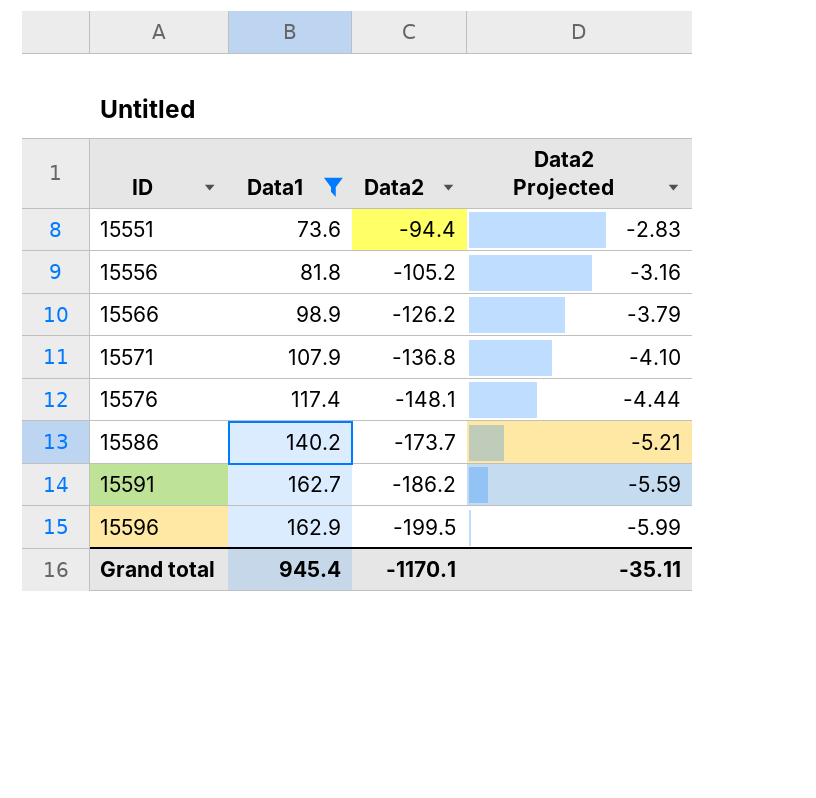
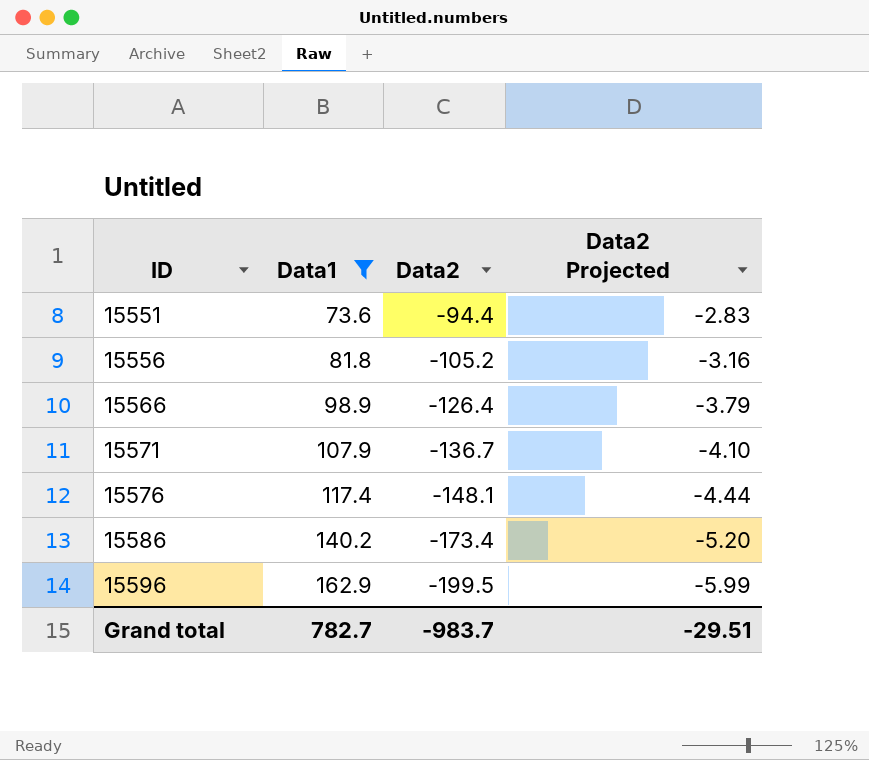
row 15591: 162.7 | -186.2 | -5.59 -> none
15566 | Data2: -126.2 -> -126.4
15571 | Data2: -136.8 -> -136.7
15586 | Data2: -173.7 -> -173.4
15586 | Data2 Projected: -5.21 -> -5.20
Grand total | Data1: 945.4 -> 782.7
Grand total | Data2: -1170.1 -> -983.7
Grand total | Data2 Projected: -35.11 -> -29.51

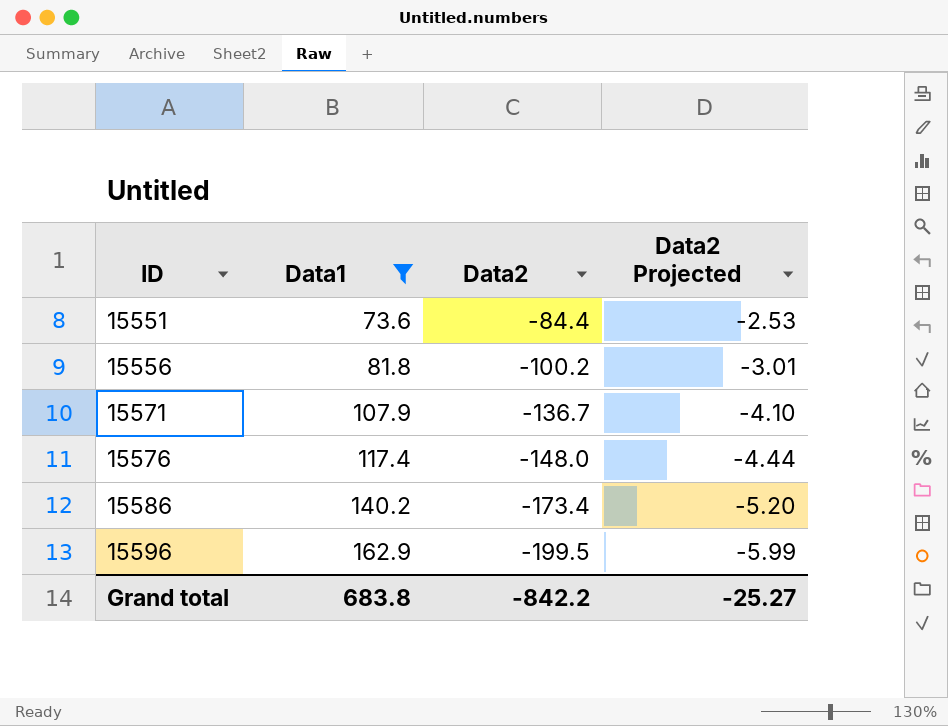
row 15566: 98.9 | -126.4 | -3.79 -> none
15551 | Data2: -94.4 -> -84.4
15551 | Data2 Projected: -2.83 -> -2.53
15556 | Data2: -105.2 -> -100.2
15556 | Data2 Projected: -3.16 -> -3.01
15576 | Data2: -148.1 -> -148.0
Grand total | Data1: 782.7 -> 683.8
Grand total | Data2: -983.7 -> -842.2
Grand total | Data2 Projected: -29.51 -> -25.27

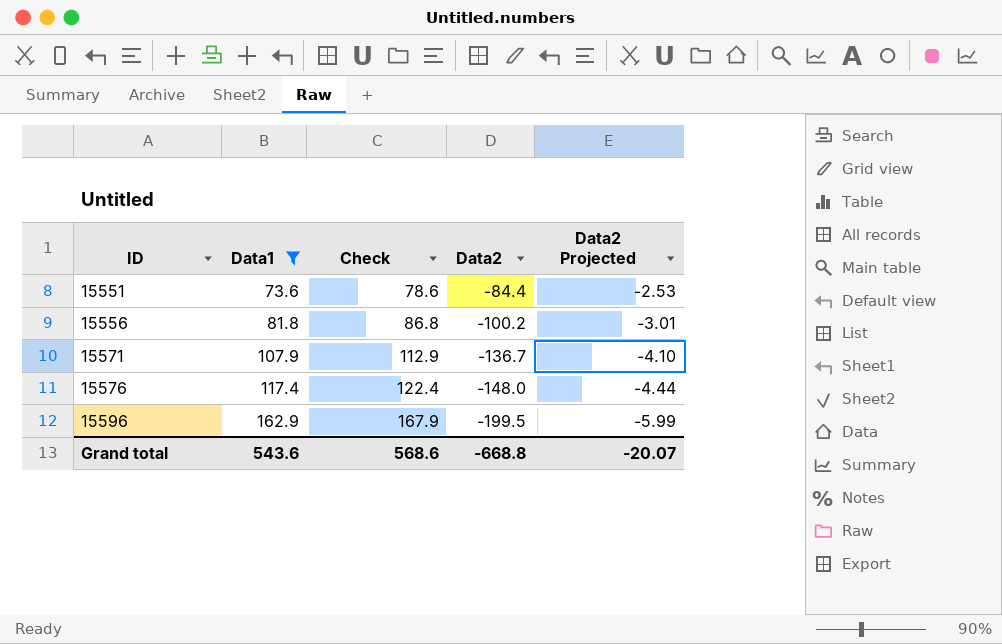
column Check | formula: none -> [Data1] + 5
row 15586: 140.2 | -173.4 | -5.20 -> none
Grand total | Data1: 683.8 -> 543.6
Grand total | Data2: -842.2 -> -668.8
Grand total | Data2 Projected: -25.27 -> -20.07

